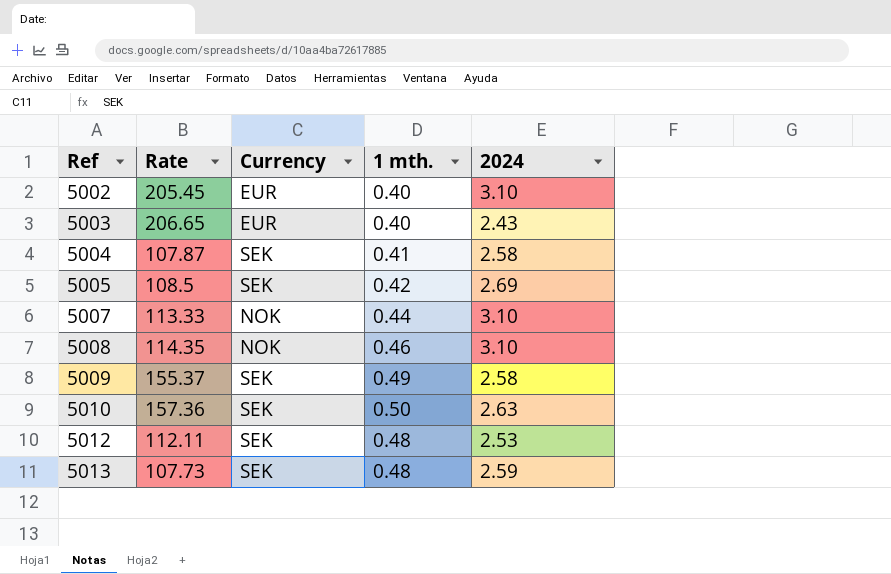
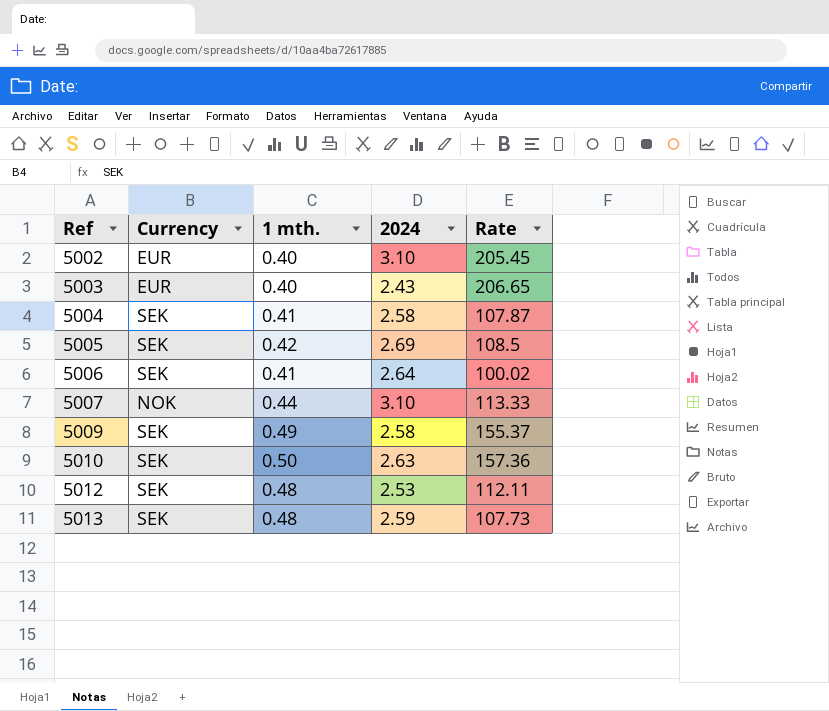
column Rate | position: 2 -> 5
row 5008: 114.35 | NOK | 0.46 | 3.10 -> none
row 5006: none -> SEK | 0.41 | 2.64 | 100.02

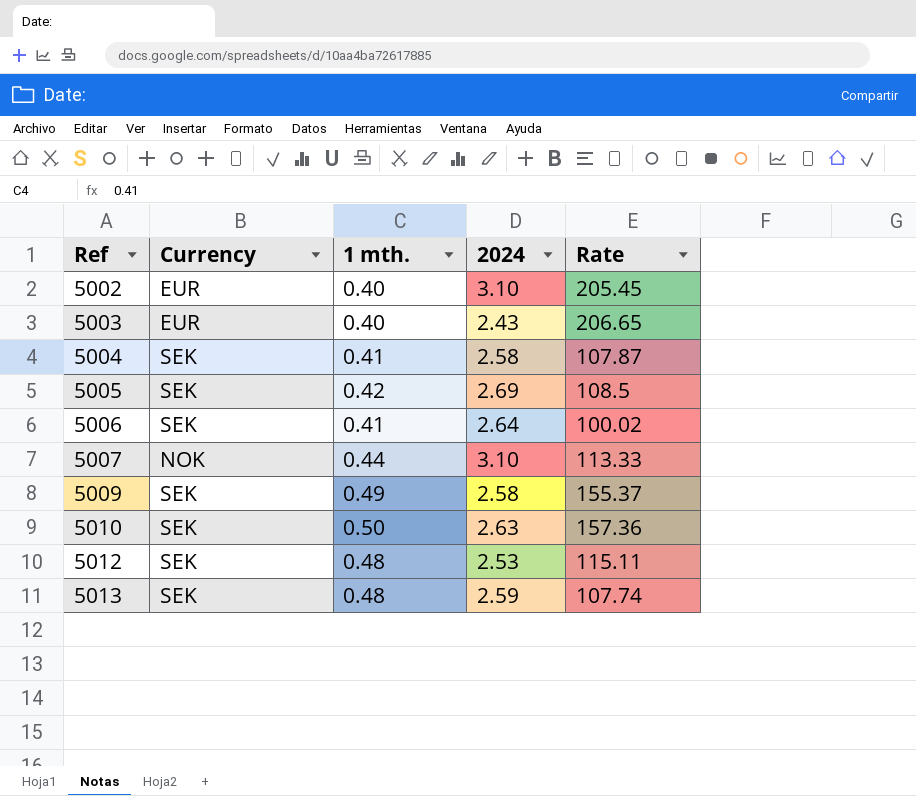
5012 | Rate: 112.11 -> 115.11
5013 | Rate: 107.73 -> 107.74

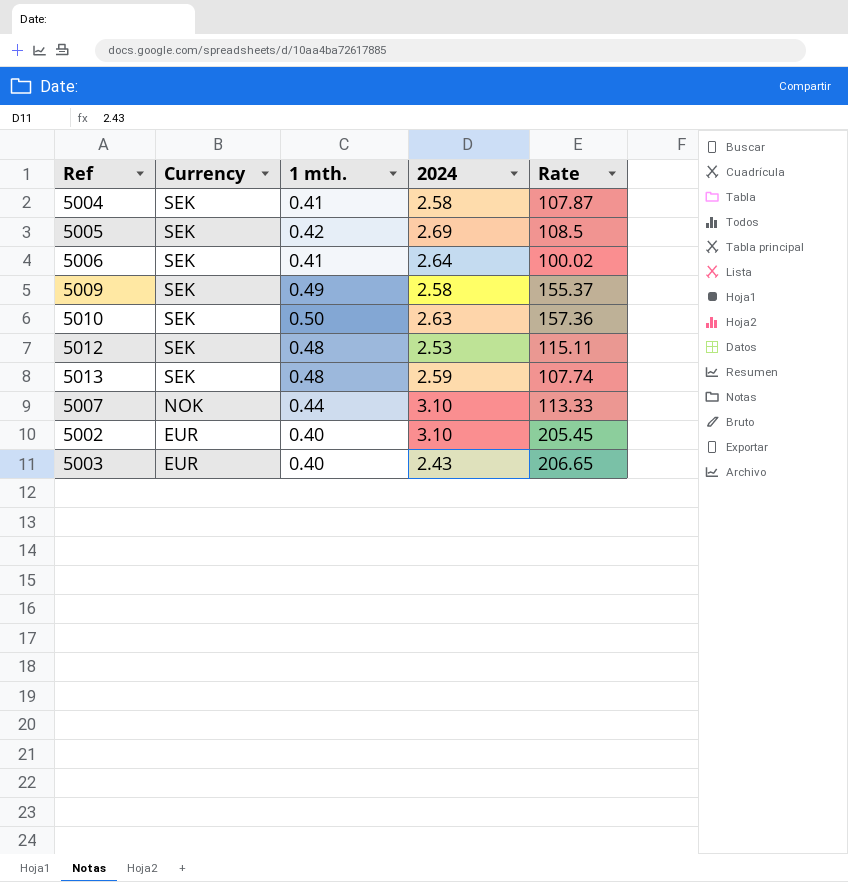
row order: Ref ascending -> Currency descending

